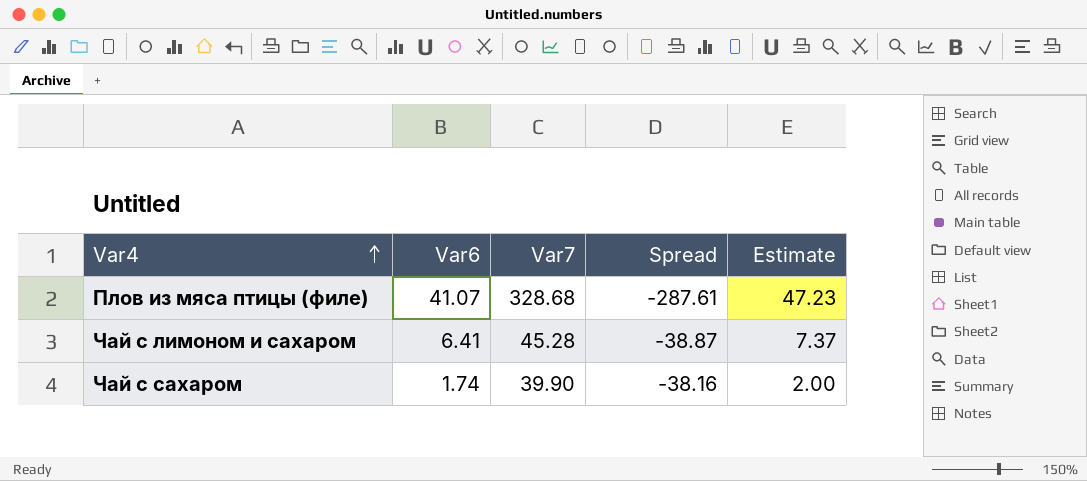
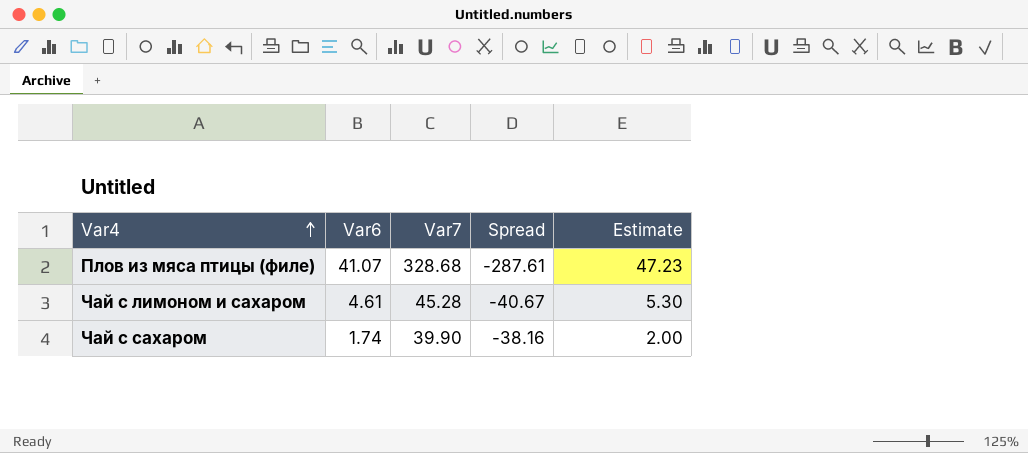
Чай с лимоном и сахаром | Var6: 6.41 -> 4.61
Чай с лимоном и сахаром | Spread: -38.87 -> -40.67
Чай с лимоном и сахаром | Estimate: 7.37 -> 5.30

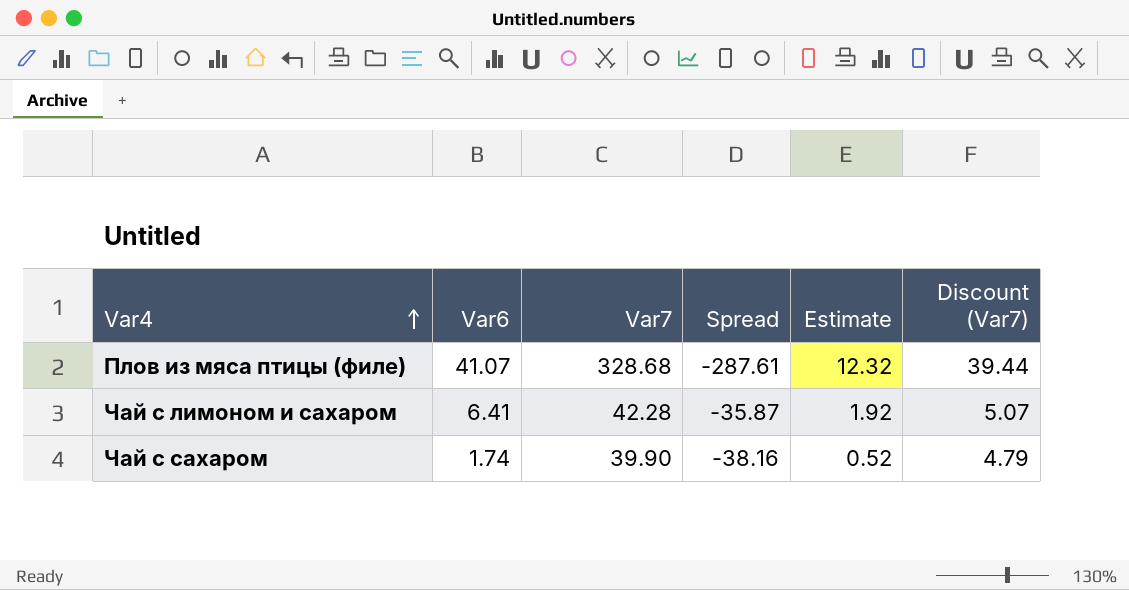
column Estimate | formula: [Var6] * 1.15 -> [Var6] * 0.3
column Discount (Var7) | formula: none -> [Var7] * 0.12
Чай с лимоном и сахаром | Var6: 4.61 -> 6.41
Чай с лимоном и сахаром | Var7: 45.28 -> 42.28
Чай с лимоном и сахаром | Spread: -40.67 -> -35.87

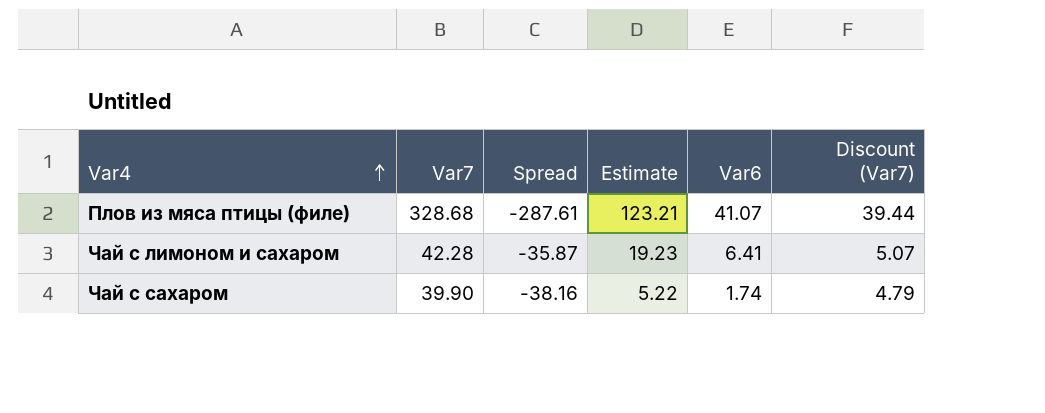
column Estimate | formula: [Var6] * 0.3 -> [Var6] * 3
column Var6 | position: 2 -> 5

